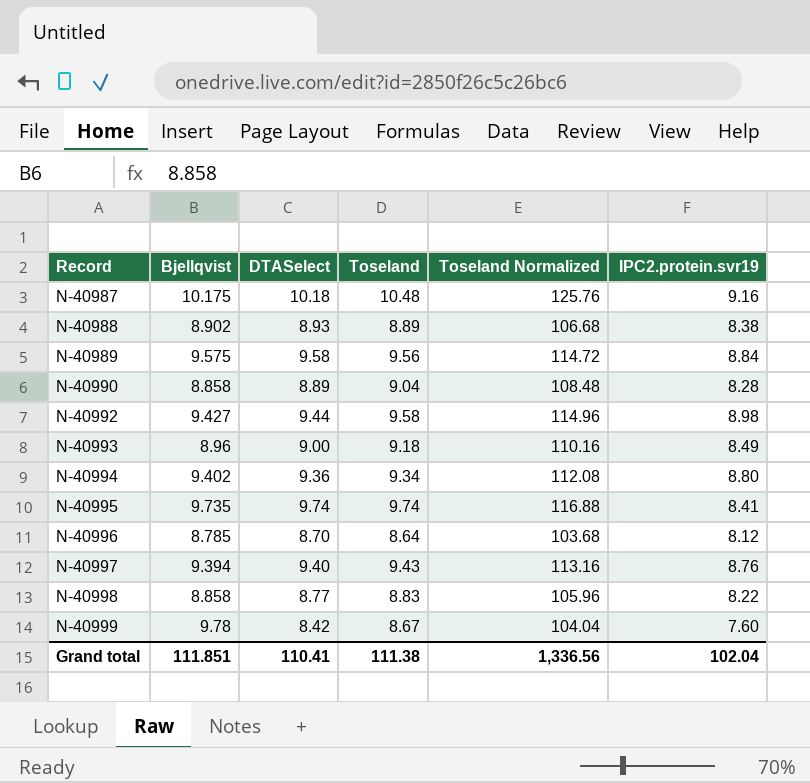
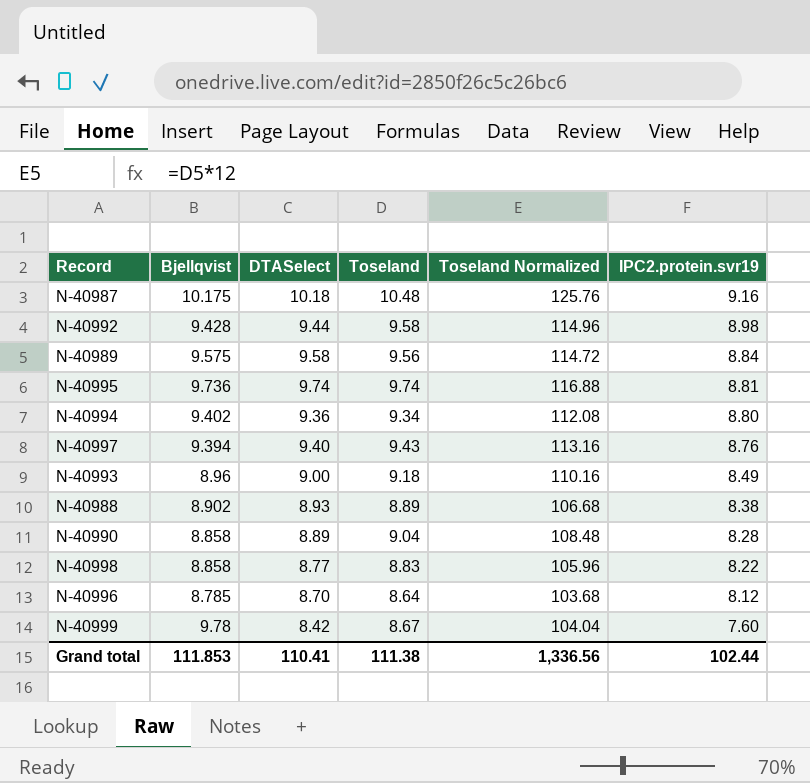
row order: Record ascending -> IPC2.protein.svr19 descending
N-40992 | Bjellqvist: 9.427 -> 9.428
N-40995 | Bjellqvist: 9.735 -> 9.736
N-40995 | IPC2.protein.svr19: 8.41 -> 8.81
Grand total | Bjellqvist: 111.851 -> 111.853
Grand total | IPC2.protein.svr19: 102.04 -> 102.44

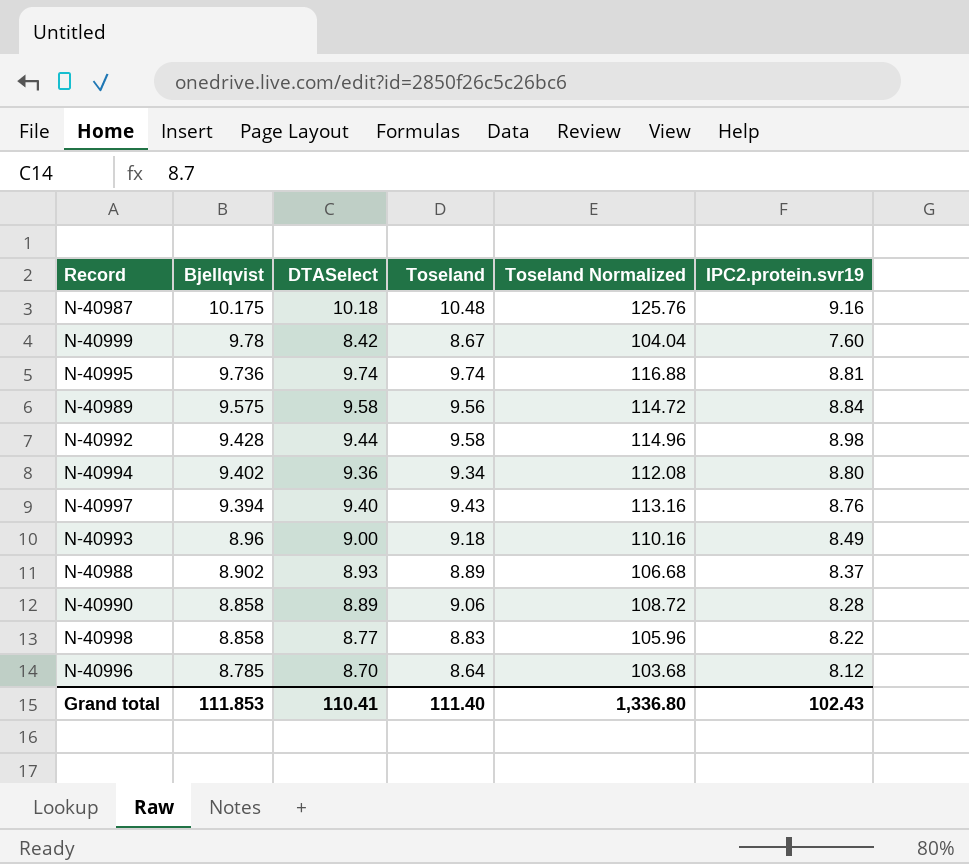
row order: IPC2.protein.svr19 descending -> Bjellqvist descending
N-40988 | IPC2.protein.svr19: 8.38 -> 8.37
N-40990 | Toseland: 9.04 -> 9.06
N-40990 | Toseland Normalized: 108.48 -> 108.72
Grand total | Toseland: 111.38 -> 111.40
Grand total | Toseland Normalized: 1,336.56 -> 1,336.80
Grand total | IPC2.protein.svr19: 102.44 -> 102.43

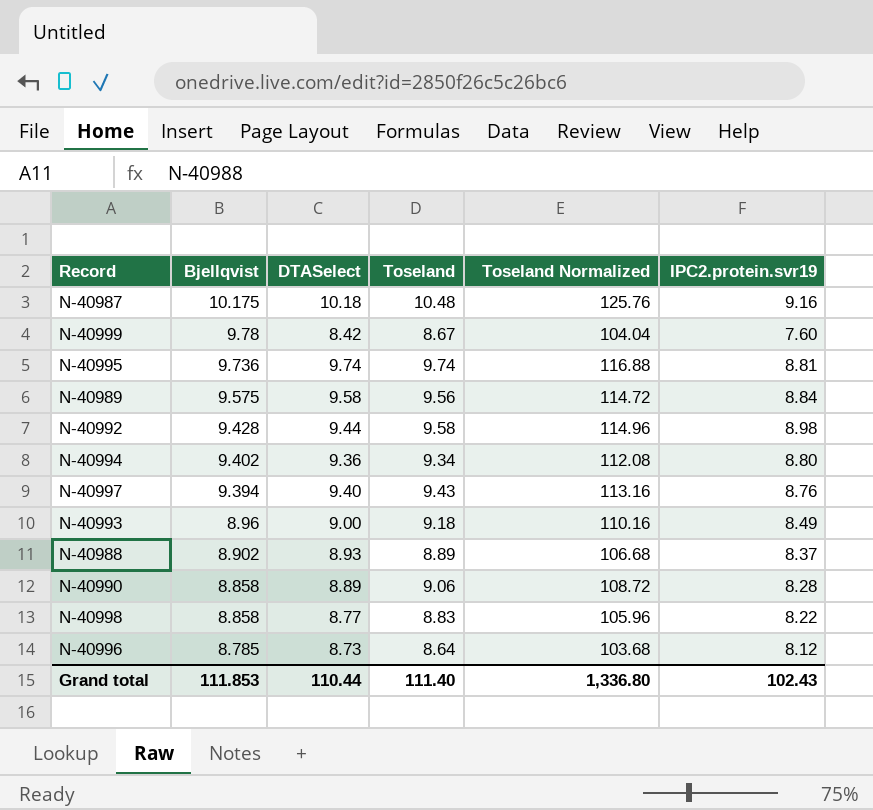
N-40996 | DTASelect: 8.70 -> 8.73
Grand total | DTASelect: 110.41 -> 110.44

